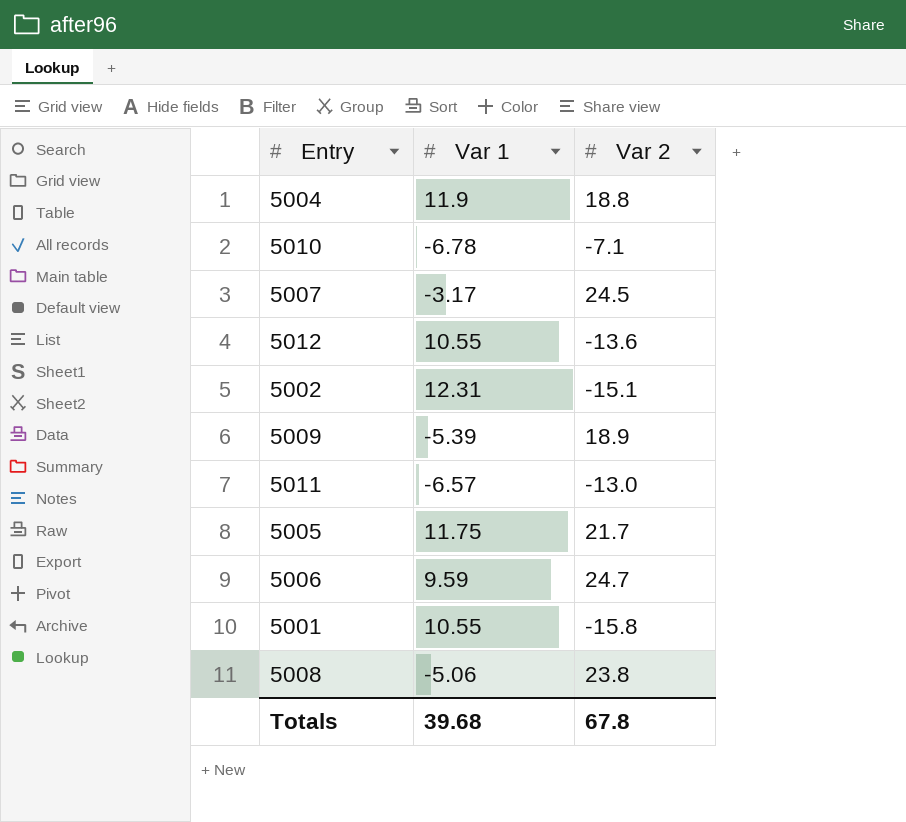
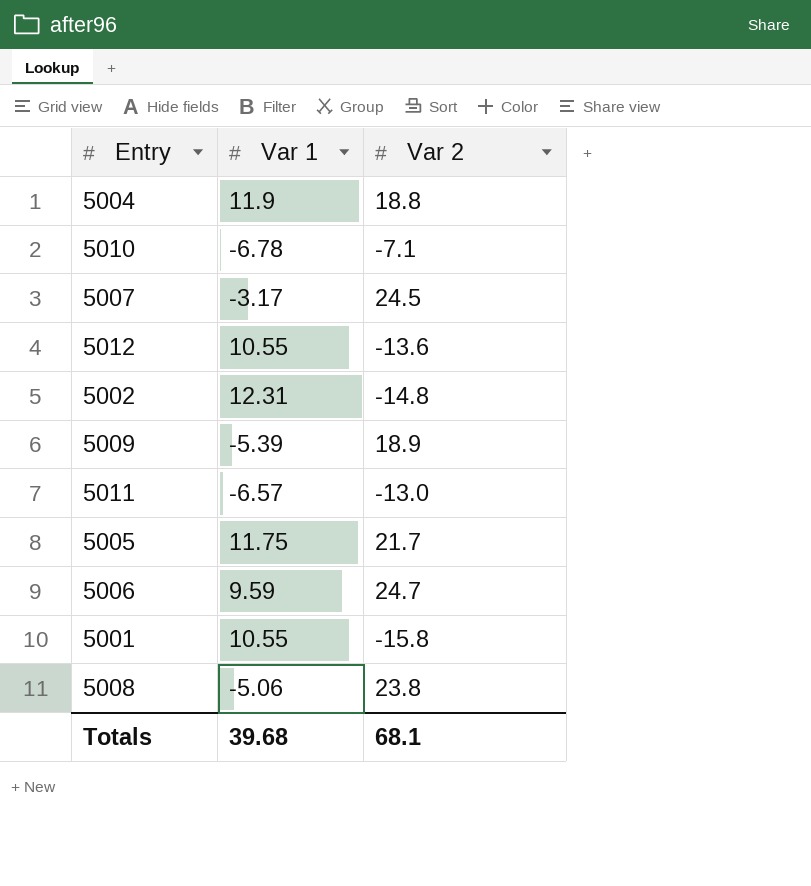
5002 | Var 2: -15.1 -> -14.8
Totals | Var 2: 67.8 -> 68.1

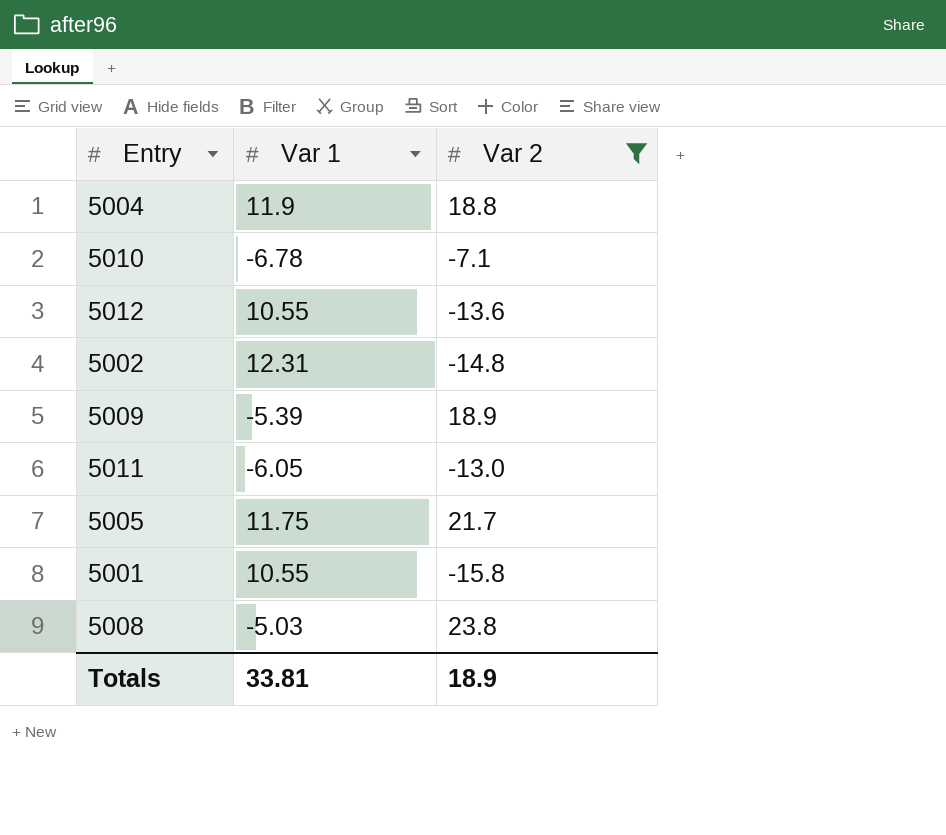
filter: none -> Var 2 <= 23.8
5011 | Var 1: -6.57 -> -6.05
5008 | Var 1: -5.06 -> -5.03
Totals | Var 1: 39.68 -> 33.81
Totals | Var 2: 68.1 -> 18.9

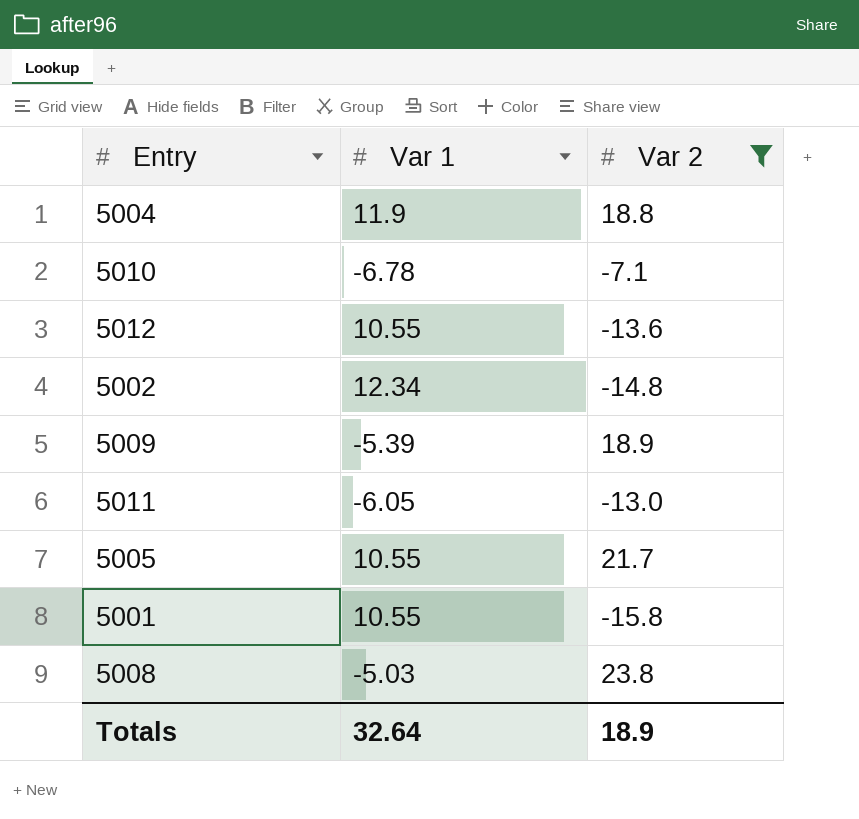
5002 | Var 1: 12.31 -> 12.34
5005 | Var 1: 11.75 -> 10.55
Totals | Var 1: 33.81 -> 32.64

